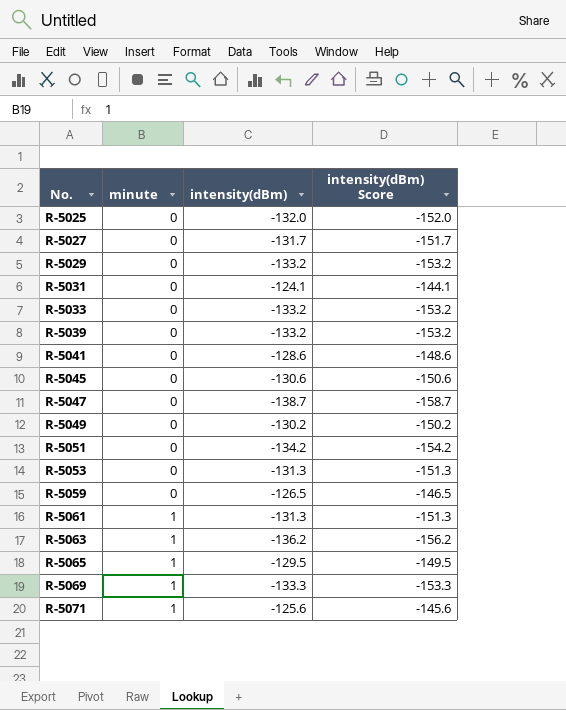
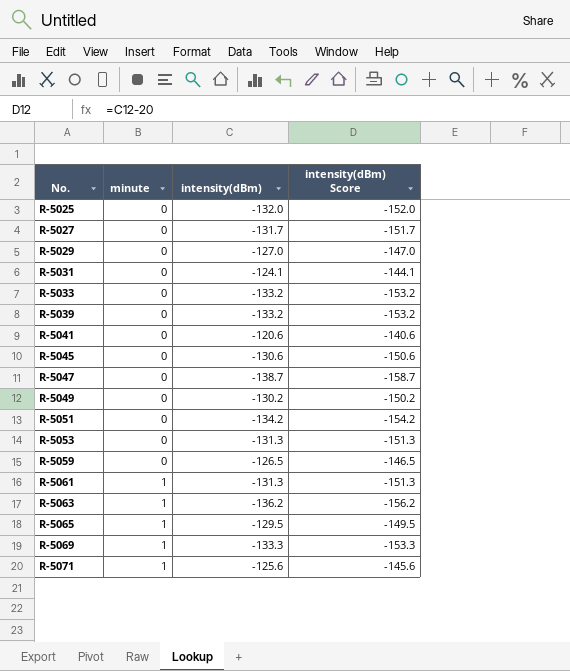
R-5029 | intensity(dBm): -133.2 -> -127.0
R-5029 | intensity(dBm) Score: -153.2 -> -147.0
R-5041 | intensity(dBm): -128.6 -> -120.6
R-5041 | intensity(dBm) Score: -148.6 -> -140.6

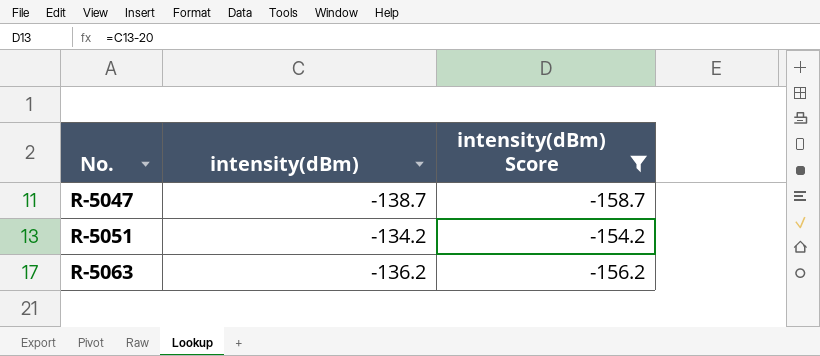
filter: none -> intensity(dBm) Score <= -154.2
column minute | position: 2 -> none

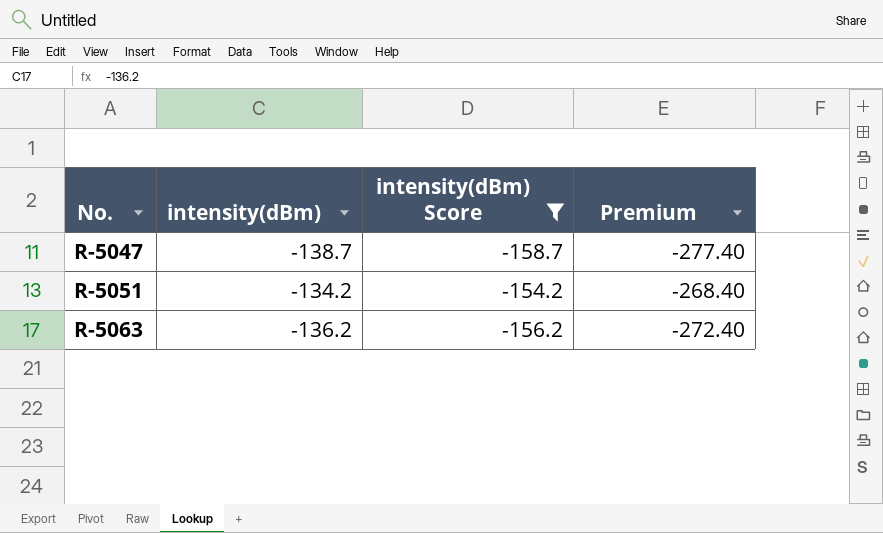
column Premium | formula: none -> [intensity(dBm)] * 2

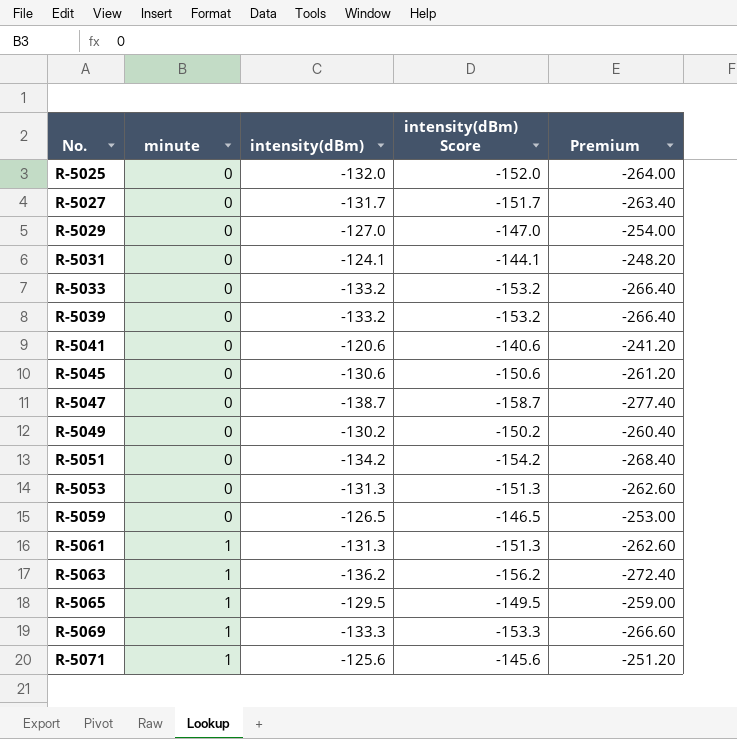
filter: intensity(dBm) Score <= -154.2 -> none
column minute | position: none -> 2

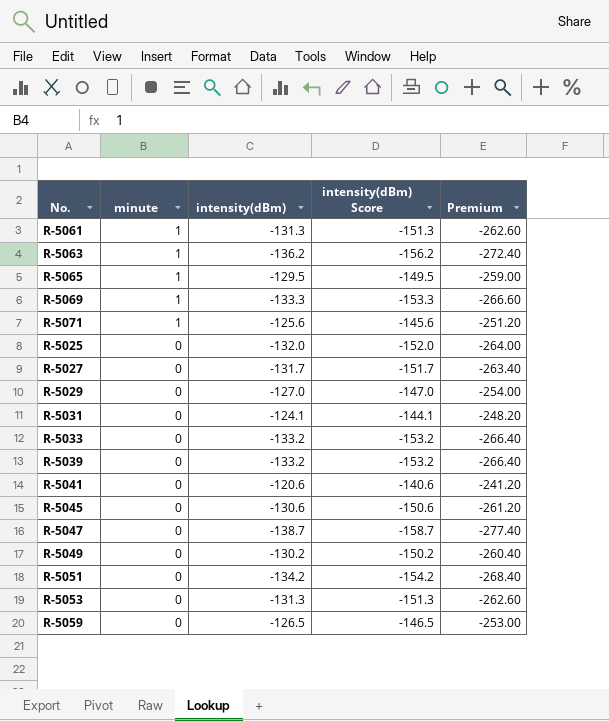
row order: No. ascending -> minute descending

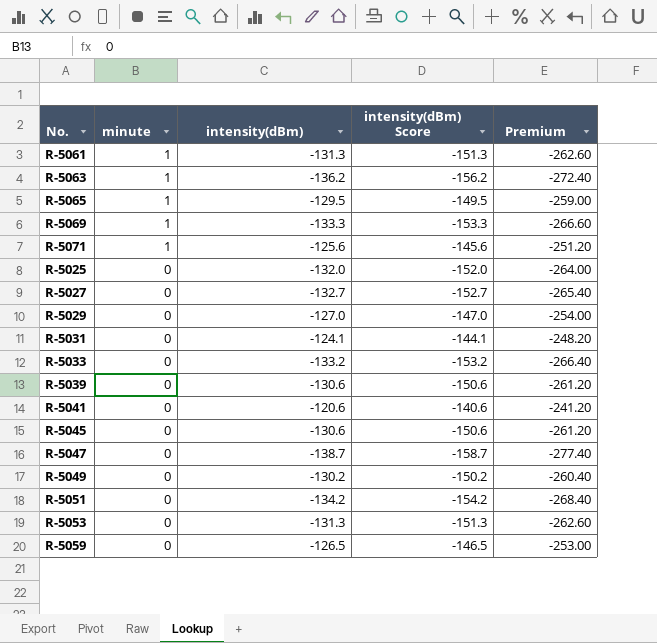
R-5027 | intensity(dBm): -131.7 -> -132.7
R-5027 | intensity(dBm) Score: -151.7 -> -152.7
R-5027 | Premium: -263.40 -> -265.40
R-5039 | intensity(dBm): -133.2 -> -130.6
R-5039 | intensity(dBm) Score: -153.2 -> -150.6
R-5039 | Premium: -266.40 -> -261.20

